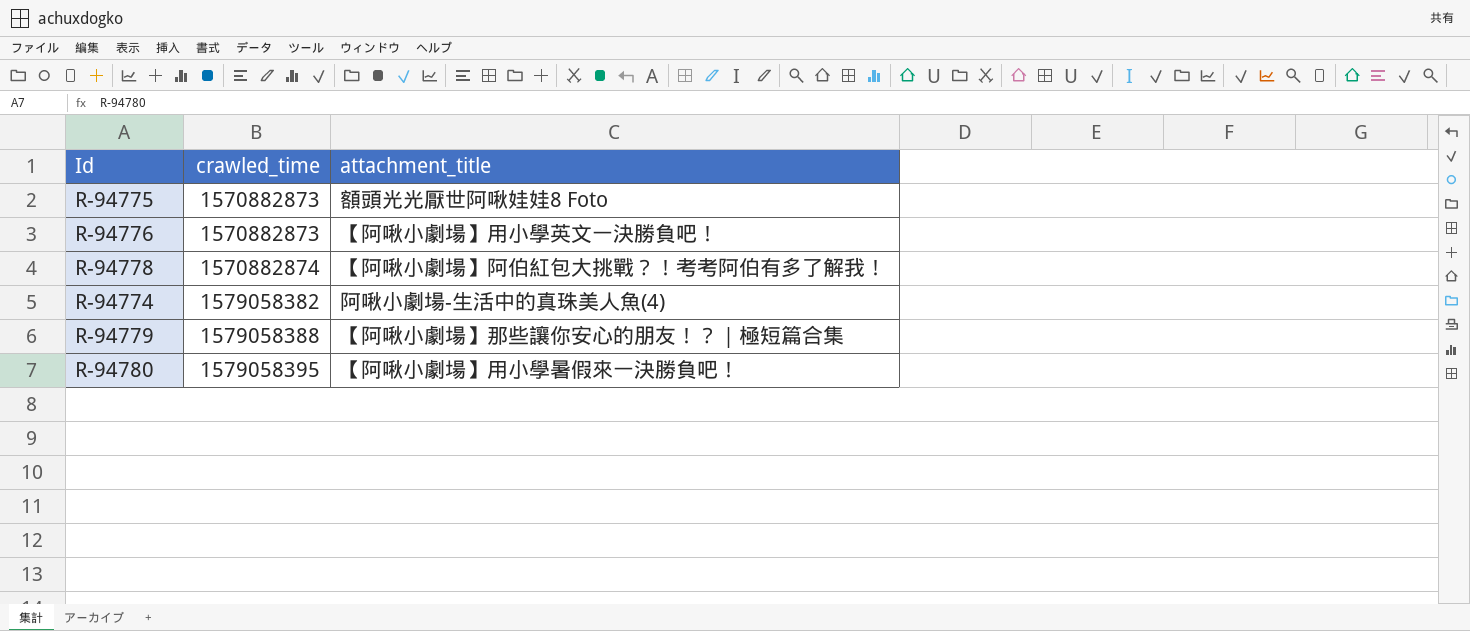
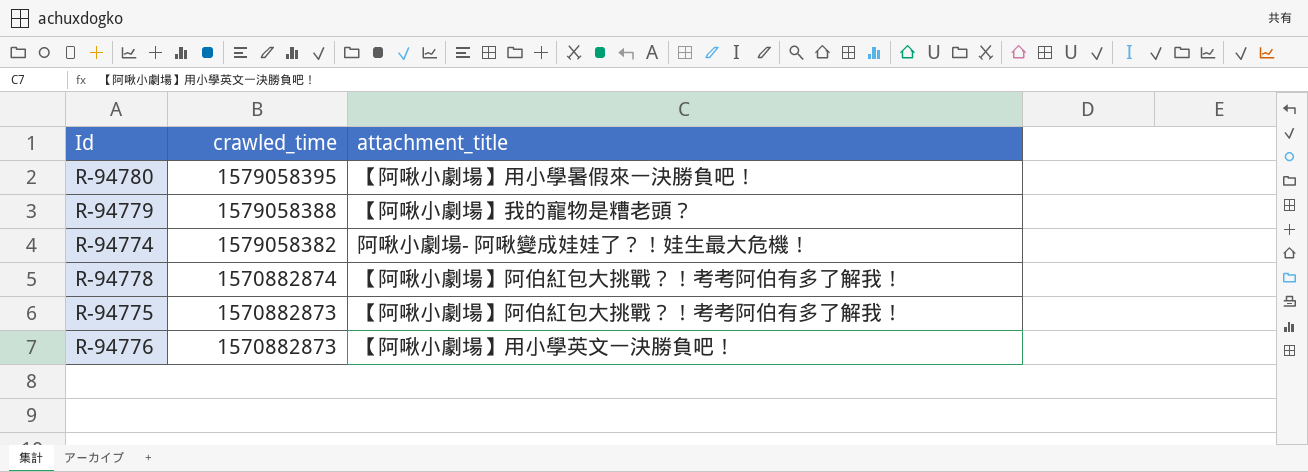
row order: crawled_time ascending -> crawled_time descending
R-94779 | attachment_title: 【阿啾小劇場】那些讓你安心的朋友！？｜極短篇合集 -> 【阿啾小劇場】我的寵物是糟老頭？
R-94774 | attachment_title: 阿啾小劇場-生活中的真珠美人魚(4) -> 阿啾小劇場- 阿啾變成娃娃了？！娃生最大危機！
R-94775 | attachment_title: 額頭光光厭世阿啾娃娃8 Foto -> 【阿啾小劇場】阿伯紅包大挑戰？！考考阿伯有多了解我！

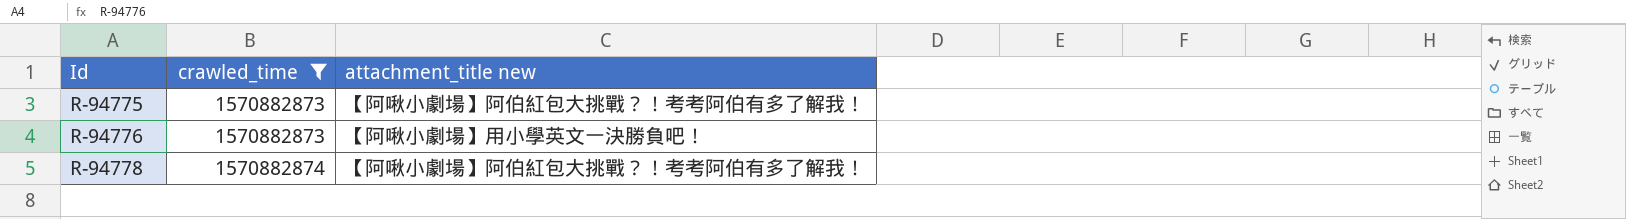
filter: none -> crawled_time <= 1570882874
row order: crawled_time descending -> Id ascending
column name: attachment_title -> attachment_title new

